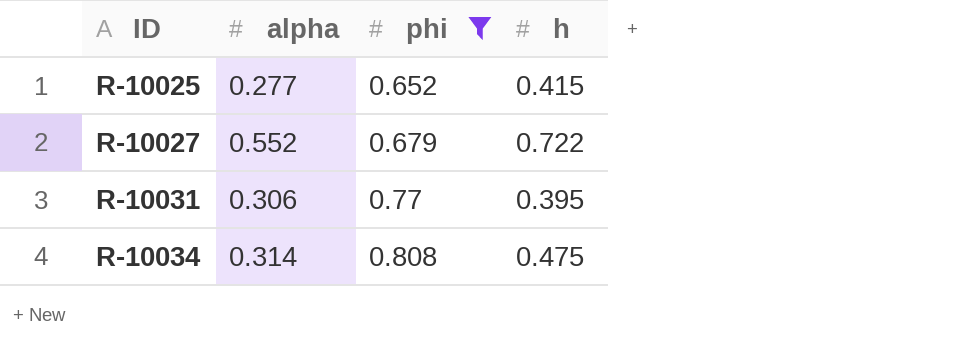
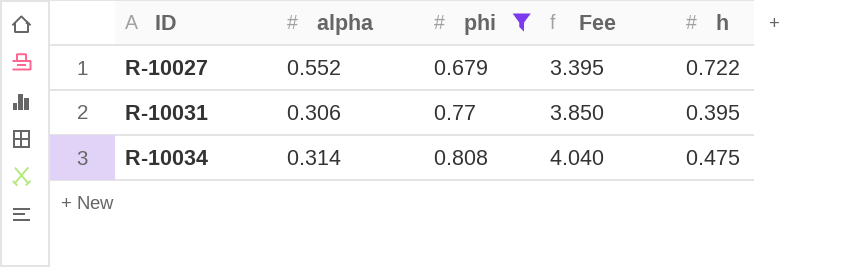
column Fee | formula: none -> [phi] * 5
row R-10025: 0.277 | 0.652 | 0.415 -> none

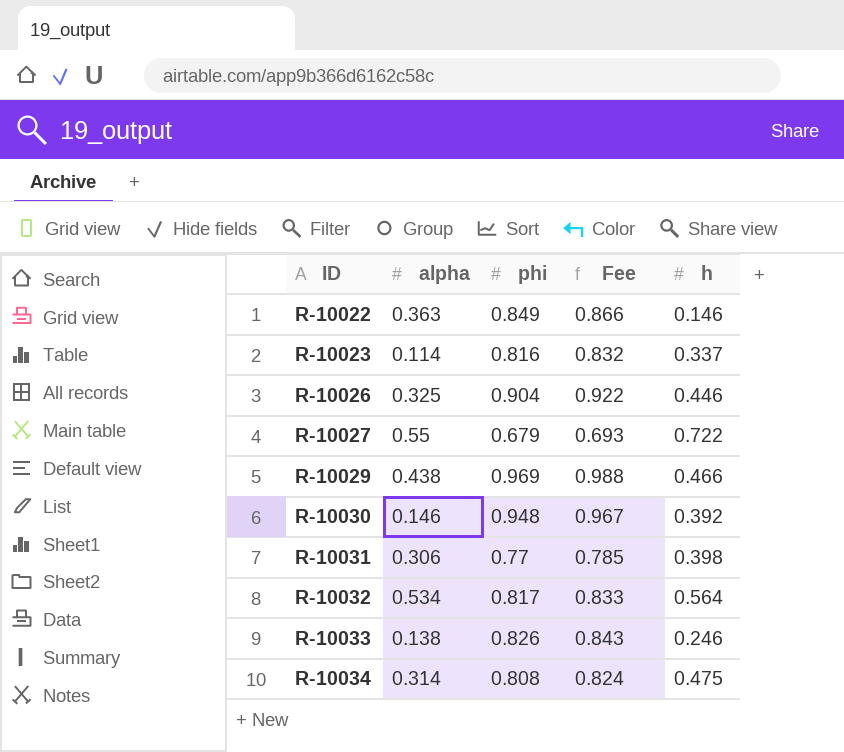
filter: phi <= 0.808 -> none
column Fee | formula: [phi] * 5 -> [phi] * 1.02
R-10027 | alpha: 0.552 -> 0.55
R-10031 | h: 0.395 -> 0.398

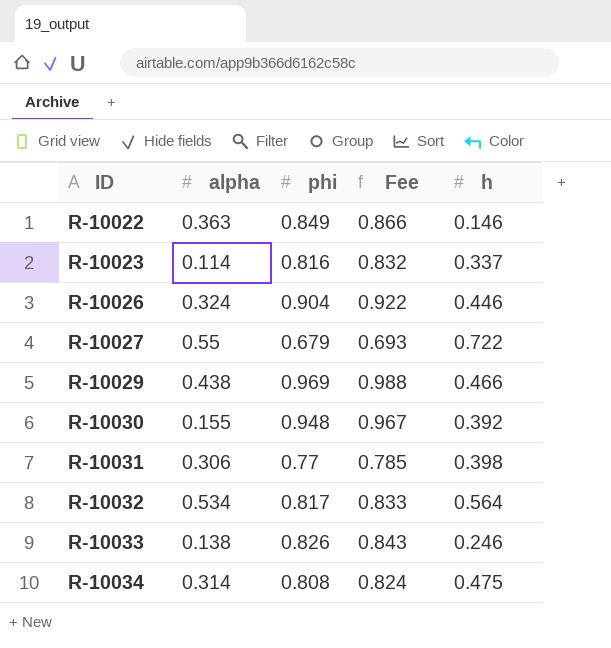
R-10026 | alpha: 0.325 -> 0.324
R-10030 | alpha: 0.146 -> 0.155

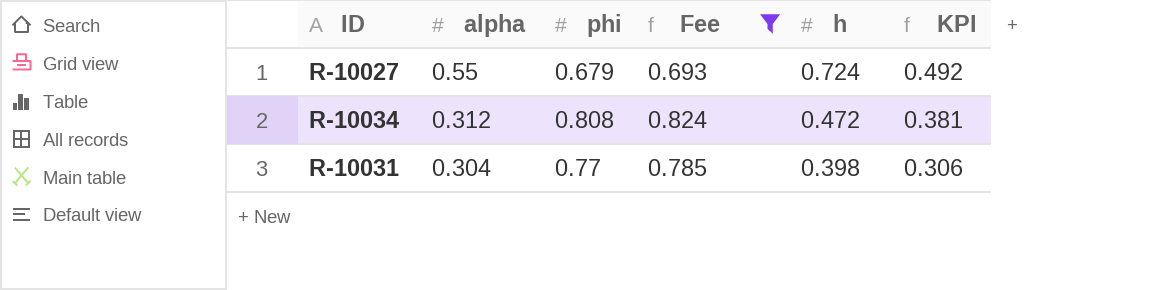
filter: none -> Fee <= 0.824
row order: ID ascending -> alpha descending
column KPI | formula: none -> [phi] * [h]
R-10027 | h: 0.722 -> 0.724
R-10034 | alpha: 0.314 -> 0.312
R-10034 | h: 0.475 -> 0.472
R-10031 | alpha: 0.306 -> 0.304

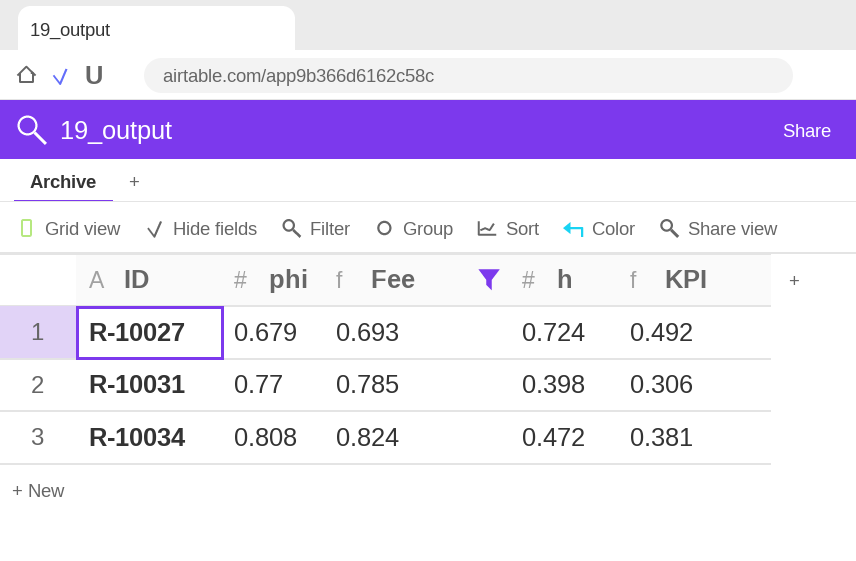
row order: alpha descending -> ID ascending
column alpha | position: 2 -> none

